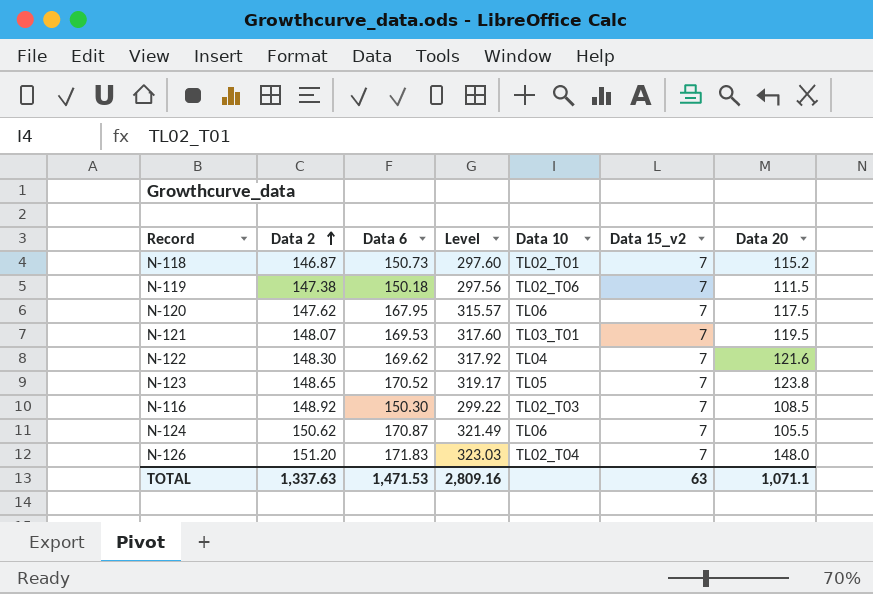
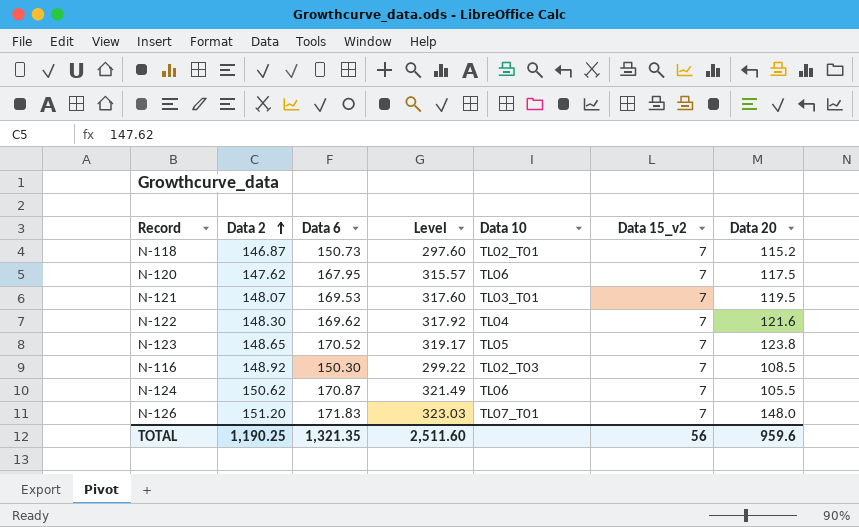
row N-119: 147.38 | 150.18 | 297.56 | TL02_T06 | 7 | 111.5 -> none
N-126 | Data 10: TL02_T04 -> TL07_T01
TOTAL | Data 2: 1,337.63 -> 1,190.25
TOTAL | Data 6: 1,471.53 -> 1,321.35
TOTAL | Level: 2,809.16 -> 2,511.60
TOTAL | Data 15_v2: 63 -> 56
TOTAL | Data 20: 1,071.1 -> 959.6

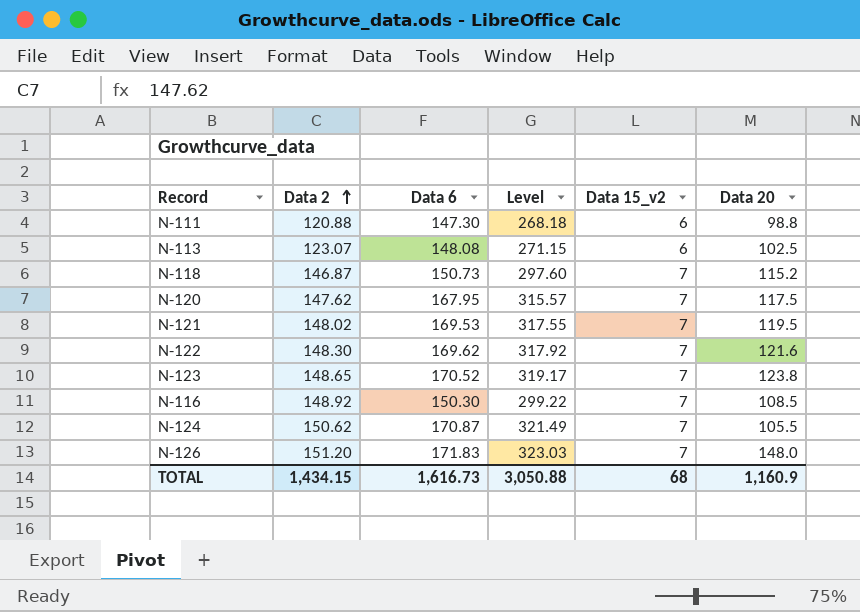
column Data 10 | position: 5 -> none
row N-111: none -> 120.88 | 147.30 | 268.18 | 6 | 98.8
row N-113: none -> 123.07 | 148.08 | 271.15 | 6 | 102.5
N-121 | Data 2: 148.07 -> 148.02
N-121 | Level: 317.60 -> 317.55
TOTAL | Data 2: 1,190.25 -> 1,434.15
TOTAL | Data 6: 1,321.35 -> 1,616.73
TOTAL | Level: 2,511.60 -> 3,050.88
TOTAL | Data 15_v2: 56 -> 68
TOTAL | Data 20: 959.6 -> 1,160.9

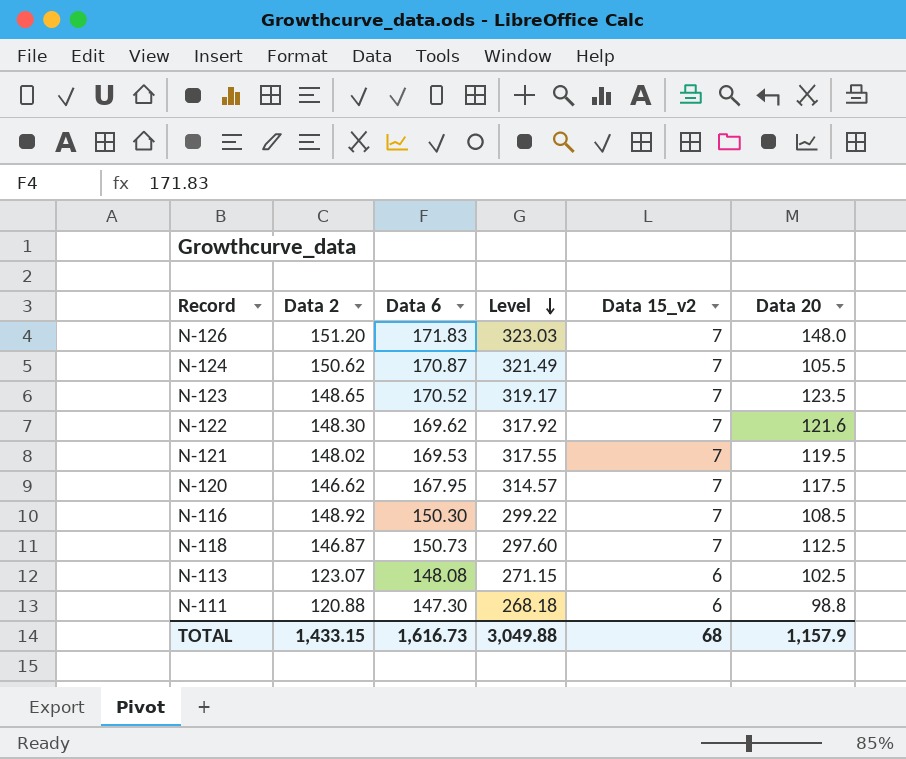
row order: Data 2 ascending -> Level descending
N-123 | Data 20: 123.8 -> 123.5
N-120 | Data 2: 147.62 -> 146.62
N-120 | Level: 315.57 -> 314.57
N-118 | Data 20: 115.2 -> 112.5
TOTAL | Data 2: 1,434.15 -> 1,433.15
TOTAL | Level: 3,050.88 -> 3,049.88
TOTAL | Data 20: 1,160.9 -> 1,157.9

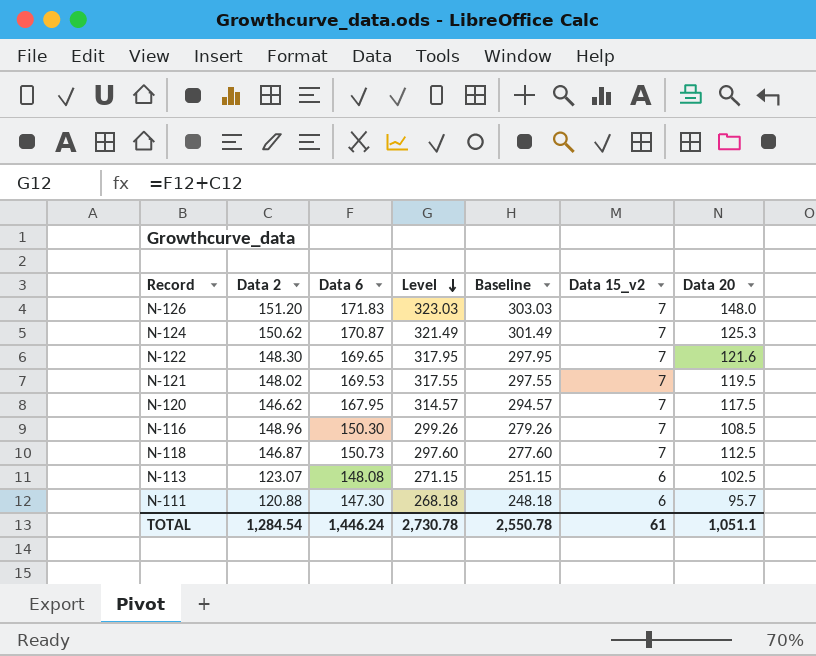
column Baseline | formula: none -> [Level] - 20
row N-123: 148.65 | 170.52 | 319.17 | 7 | 123.5 -> none
N-124 | Data 20: 105.5 -> 125.3
N-122 | Data 6: 169.62 -> 169.65
N-122 | Level: 317.92 -> 317.95
N-116 | Data 2: 148.92 -> 148.96
N-116 | Level: 299.22 -> 299.26
N-111 | Data 20: 98.8 -> 95.7
TOTAL | Data 2: 1,433.15 -> 1,284.54
TOTAL | Data 6: 1,616.73 -> 1,446.24
TOTAL | Level: 3,049.88 -> 2,730.78
TOTAL | Data 15_v2: 68 -> 61
TOTAL | Data 20: 1,157.9 -> 1,051.1

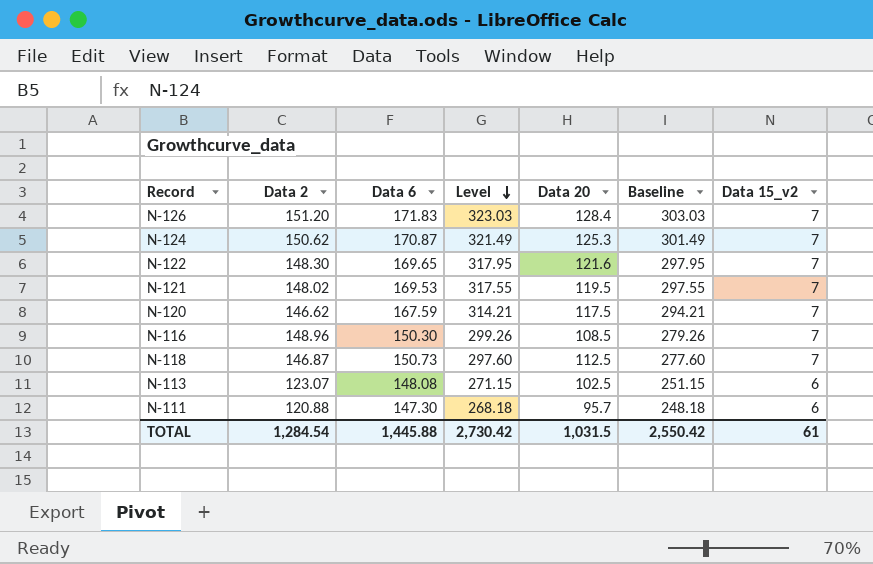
column Data 20 | position: 7 -> 5
N-126 | Data 20: 148.0 -> 128.4
N-120 | Data 6: 167.95 -> 167.59
N-120 | Level: 314.57 -> 314.21
N-120 | Baseline: 294.57 -> 294.21
TOTAL | Data 6: 1,446.24 -> 1,445.88
TOTAL | Level: 2,730.78 -> 2,730.42
TOTAL | Data 20: 1,051.1 -> 1,031.5
TOTAL | Baseline: 2,550.78 -> 2,550.42

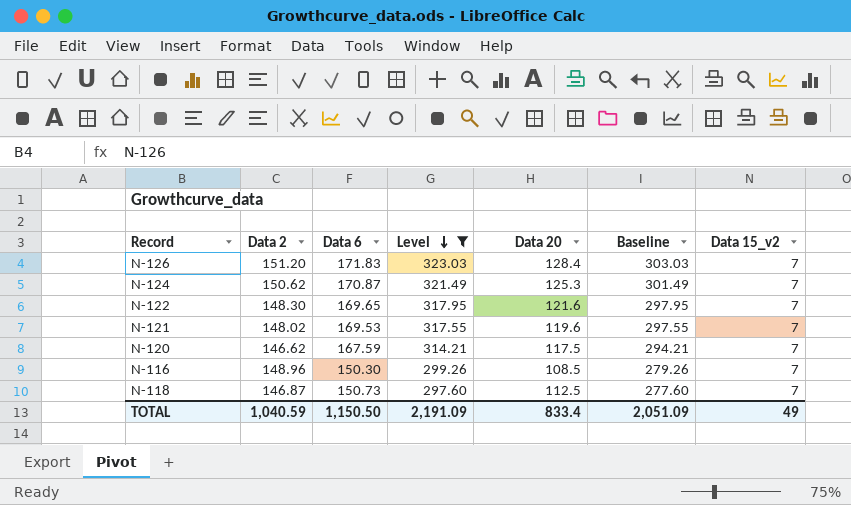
filter: none -> Level >= 297.60
N-121 | Data 20: 119.5 -> 119.6
TOTAL | Data 2: 1,284.54 -> 1,040.59
TOTAL | Data 6: 1,445.88 -> 1,150.50
TOTAL | Level: 2,730.42 -> 2,191.09
TOTAL | Data 20: 1,031.5 -> 833.4
TOTAL | Baseline: 2,550.42 -> 2,051.09
TOTAL | Data 15_v2: 61 -> 49

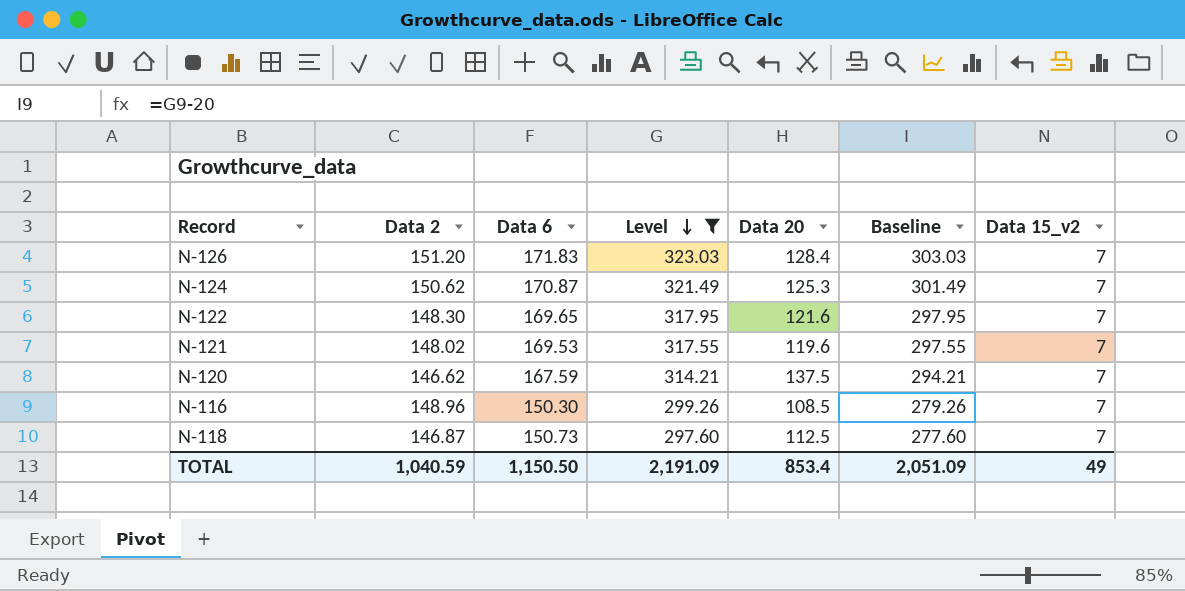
N-120 | Data 20: 117.5 -> 137.5
TOTAL | Data 20: 833.4 -> 853.4

